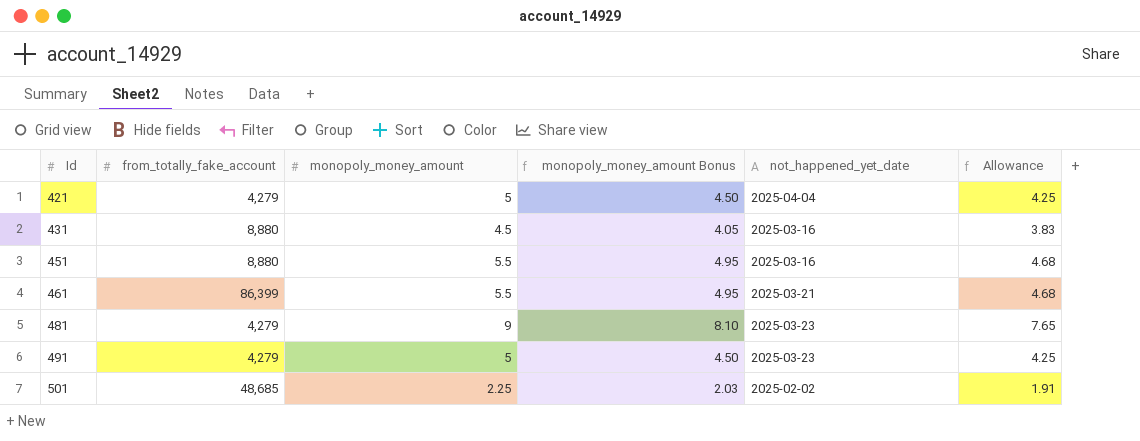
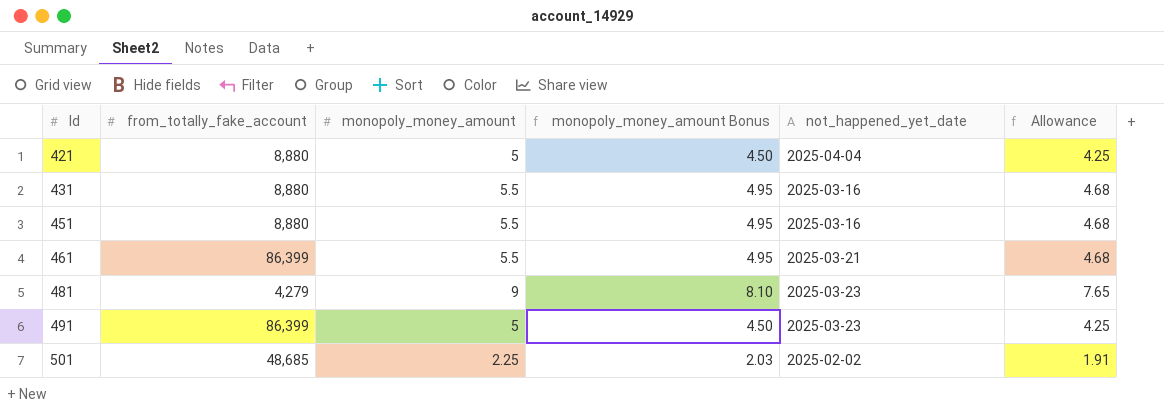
421 | from_totally_fake_account: 4,279 -> 8,880
431 | monopoly_money_amount: 4.5 -> 5.5
431 | monopoly_money_amount Bonus: 4.05 -> 4.95
431 | Allowance: 3.83 -> 4.68
491 | from_totally_fake_account: 4,279 -> 86,399

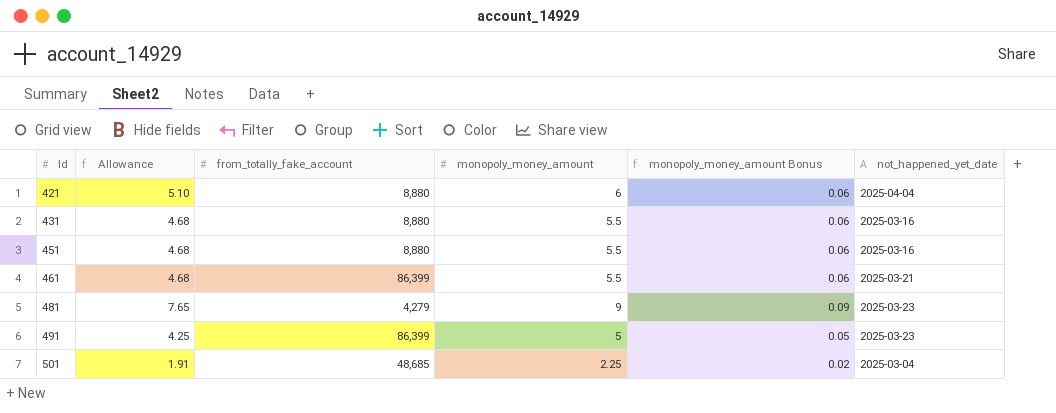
column Allowance | position: 6 -> 2
column monopoly_money_amount Bonus | formula: [monopoly_money_amount] * 0.9 -> [monopoly_money_amount] * 0.01
421 | Allowance: 4.25 -> 5.10
421 | monopoly_money_amount: 5 -> 6
501 | not_happened_yet_date: 2025-02-02 -> 2025-03-04

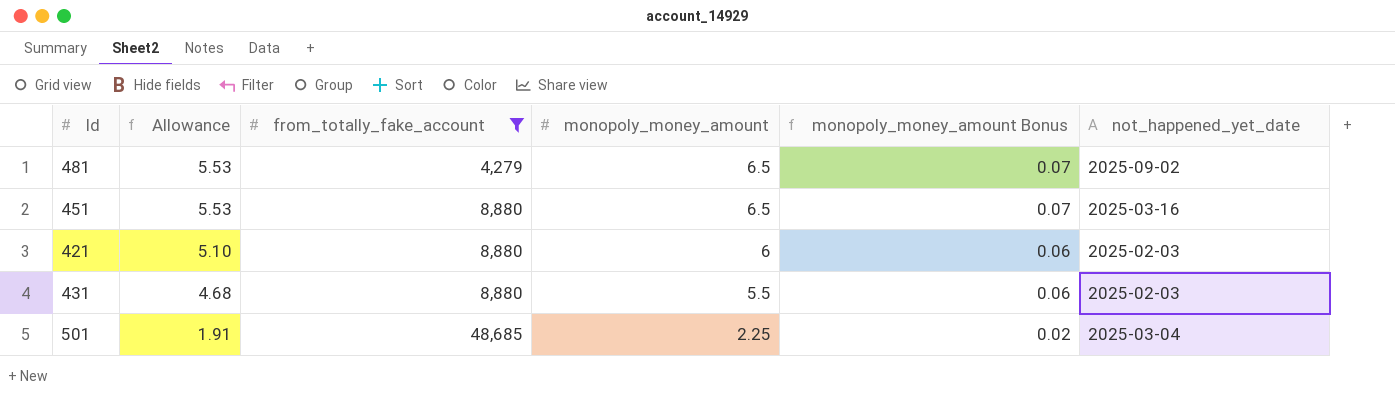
filter: none -> from_totally_fake_account != 86,399
row order: Id ascending -> Allowance descending
481 | Allowance: 7.65 -> 5.53
481 | monopoly_money_amount: 9 -> 6.5
481 | monopoly_money_amount Bonus: 0.09 -> 0.07
481 | not_happened_yet_date: 2025-03-23 -> 2025-09-02
451 | Allowance: 4.68 -> 5.53
451 | monopoly_money_amount: 5.5 -> 6.5
451 | monopoly_money_amount Bonus: 0.06 -> 0.07
421 | not_happened_yet_date: 2025-04-04 -> 2025-02-03
431 | not_happened_yet_date: 2025-03-16 -> 2025-02-03

